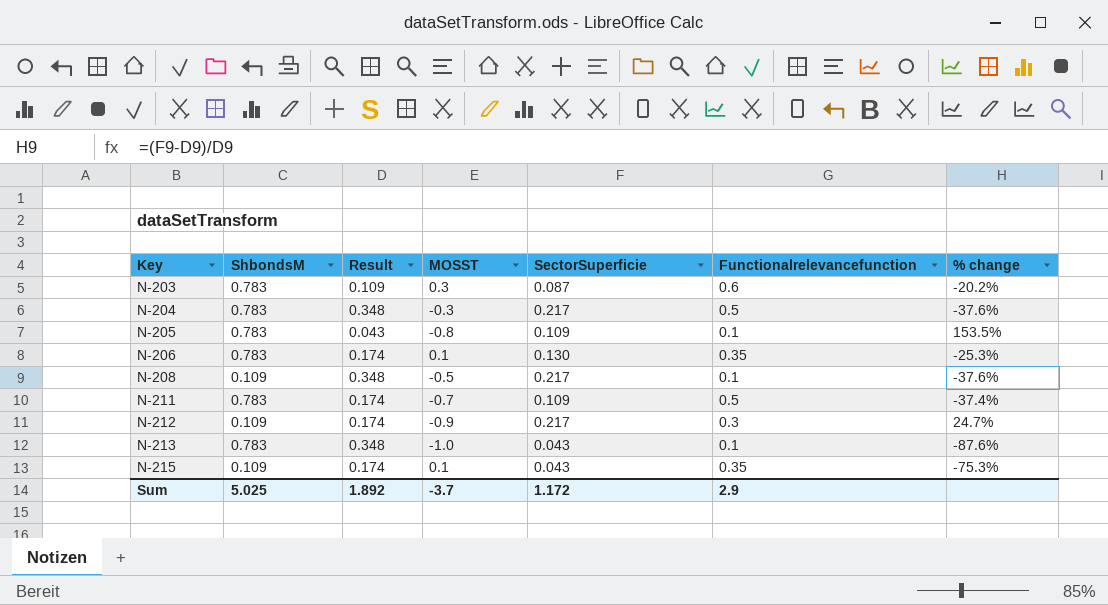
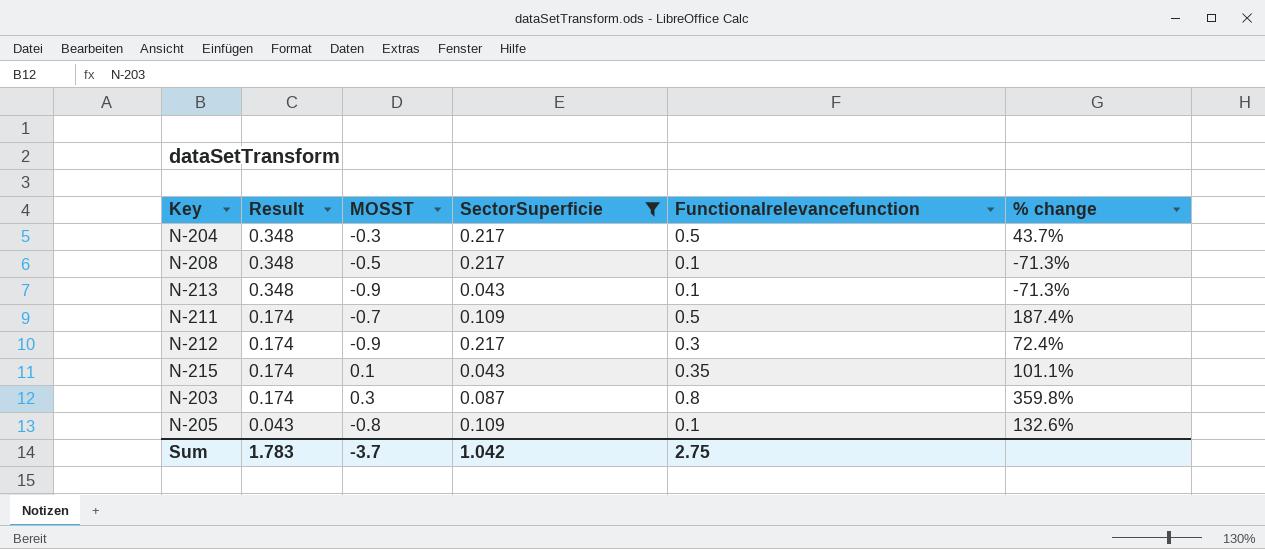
filter: none -> SectorSuperficie != 0.130
row order: Key ascending -> Result descending
column ShbondsM | position: 2 -> none
column % change | formula: ([SectorSuperficie] - [Result]) / [Result] -> ([Functionalrelevancefunction] - [Result]) / [Result]
N-213 | MOSST: -1.0 -> -0.9
N-203 | Result: 0.109 -> 0.174
N-203 | Functionalrelevancefunction: 0.6 -> 0.8
Sum | Result: 1.892 -> 1.783
Sum | SectorSuperficie: 1.172 -> 1.042
Sum | Functionalrelevancefunction: 2.9 -> 2.75

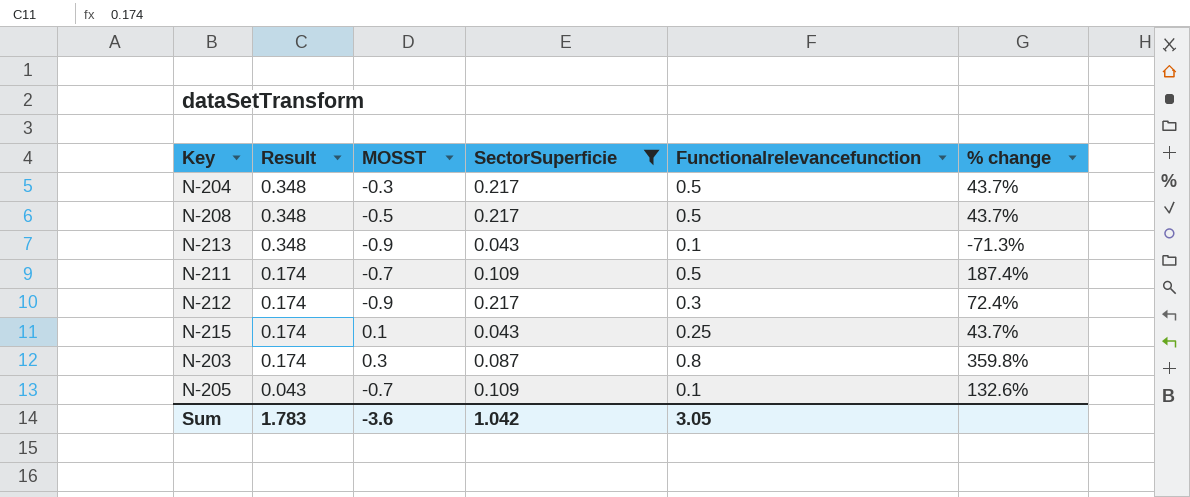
N-208 | Functionalrelevancefunction: 0.1 -> 0.5
N-208 | % change: -71.3% -> 43.7%
N-215 | Functionalrelevancefunction: 0.35 -> 0.25
N-215 | % change: 101.1% -> 43.7%
N-205 | MOSST: -0.8 -> -0.7
Sum | MOSST: -3.7 -> -3.6
Sum | Functionalrelevancefunction: 2.75 -> 3.05

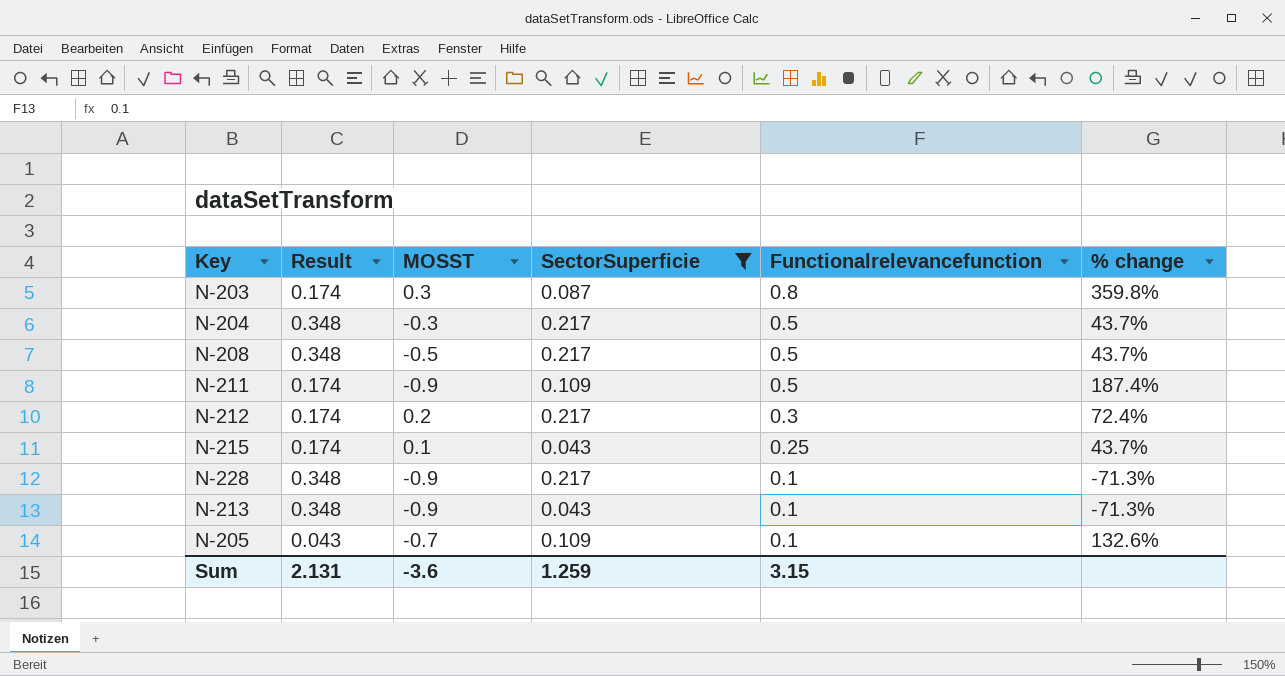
row order: Result descending -> Functionalrelevancefunction descending
N-211 | MOSST: -0.7 -> -0.9
N-212 | MOSST: -0.9 -> 0.2
row N-228: none -> 0.348 | -0.9 | 0.217 | 0.1 | -71.3%
Sum | Result: 1.783 -> 2.131
Sum | SectorSuperficie: 1.042 -> 1.259
Sum | Functionalrelevancefunction: 3.05 -> 3.15

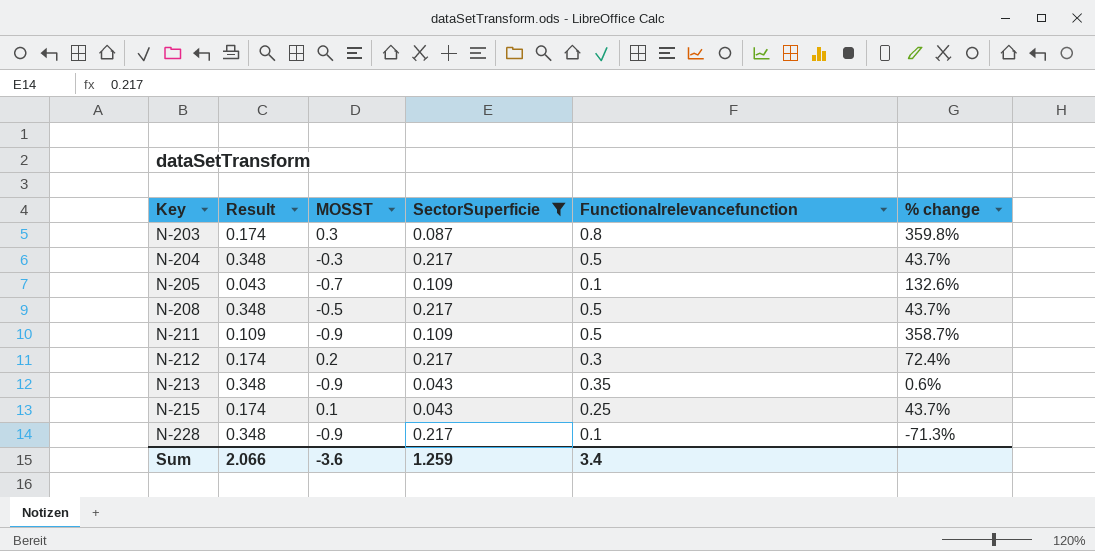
row order: Functionalrelevancefunction descending -> Key ascending
N-211 | Result: 0.174 -> 0.109
N-211 | % change: 187.4% -> 358.7%
N-213 | Functionalrelevancefunction: 0.1 -> 0.35
N-213 | % change: -71.3% -> 0.6%
Sum | Result: 2.131 -> 2.066
Sum | Functionalrelevancefunction: 3.15 -> 3.4

